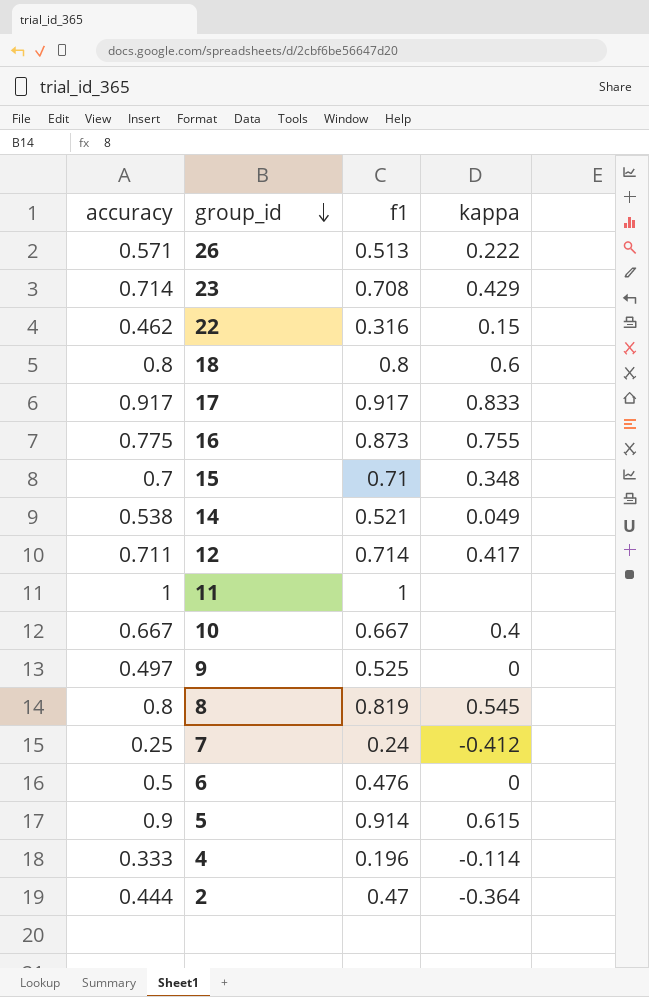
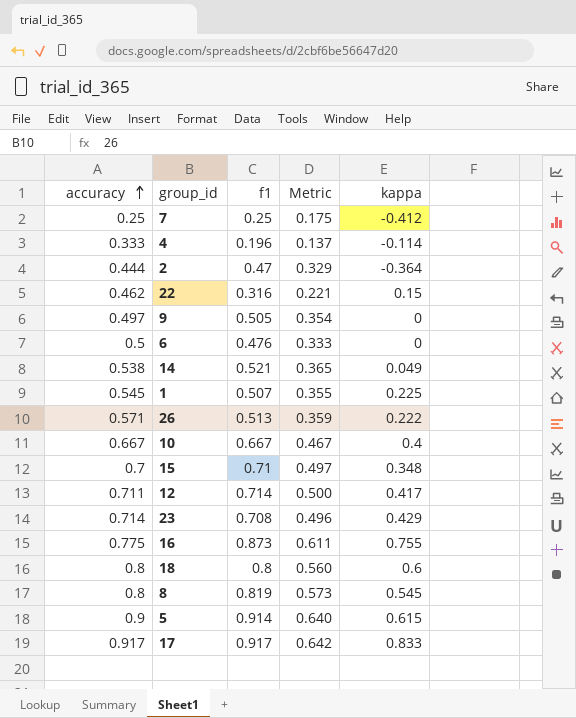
row order: group_id descending -> accuracy ascending
column Metric | formula: none -> [f1] * 0.7
row 11: 1 | 1 | none -> none
7 | f1: 0.24 -> 0.25
9 | f1: 0.525 -> 0.505
row 1: none -> 0.545 | 0.507 | 0.355 | 0.225

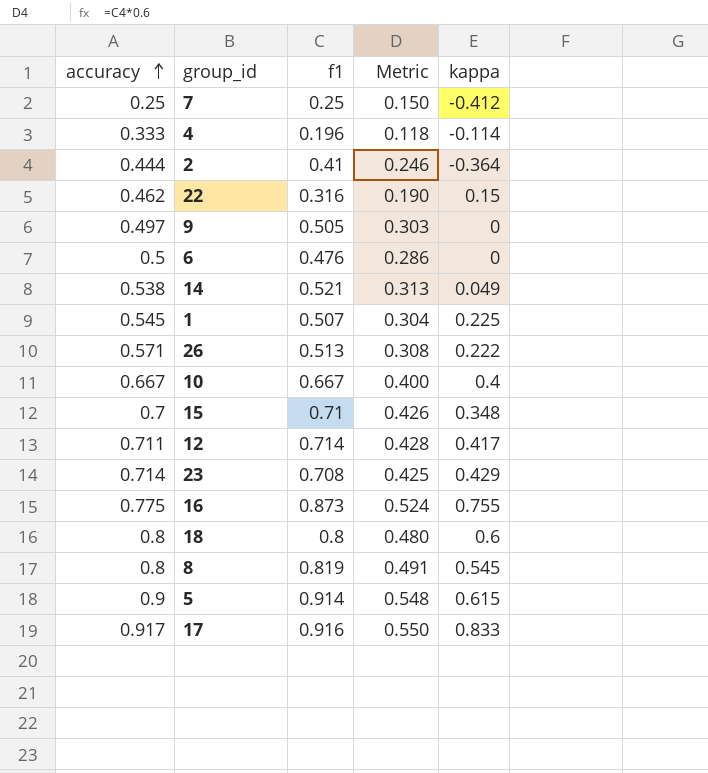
column Metric | formula: [f1] * 0.7 -> [f1] * 0.6
2 | f1: 0.47 -> 0.41
17 | f1: 0.917 -> 0.916

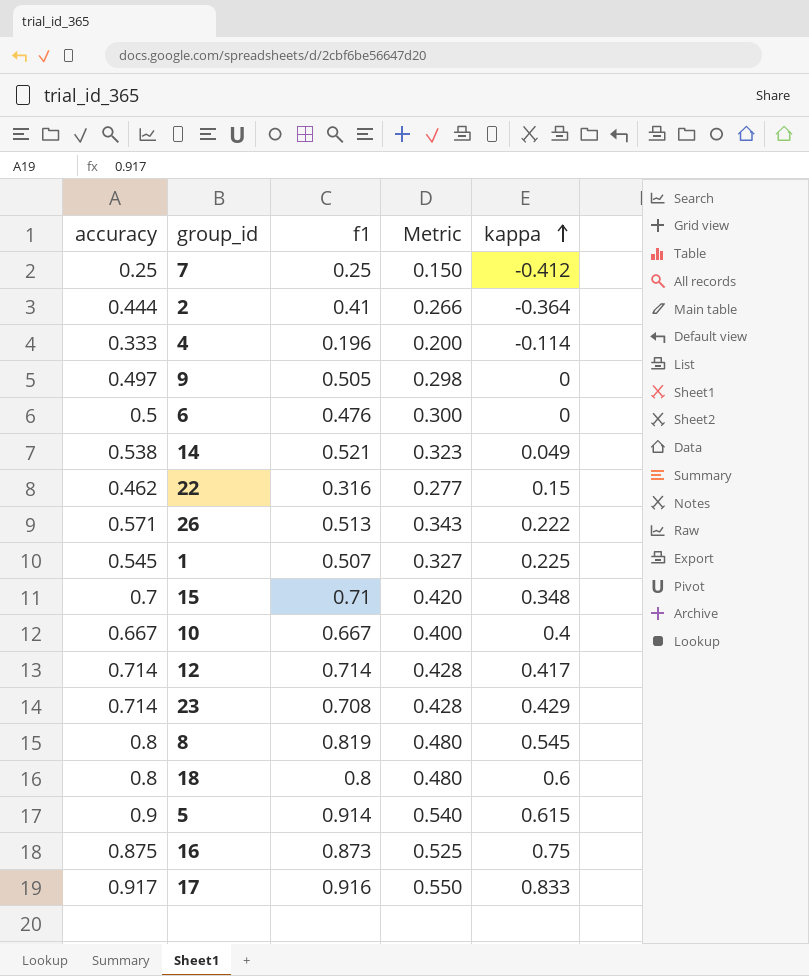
row order: accuracy ascending -> kappa ascending
column Metric | formula: [f1] * 0.6 -> [accuracy] * 0.6
12 | accuracy: 0.711 -> 0.714
16 | accuracy: 0.775 -> 0.875
16 | kappa: 0.755 -> 0.75

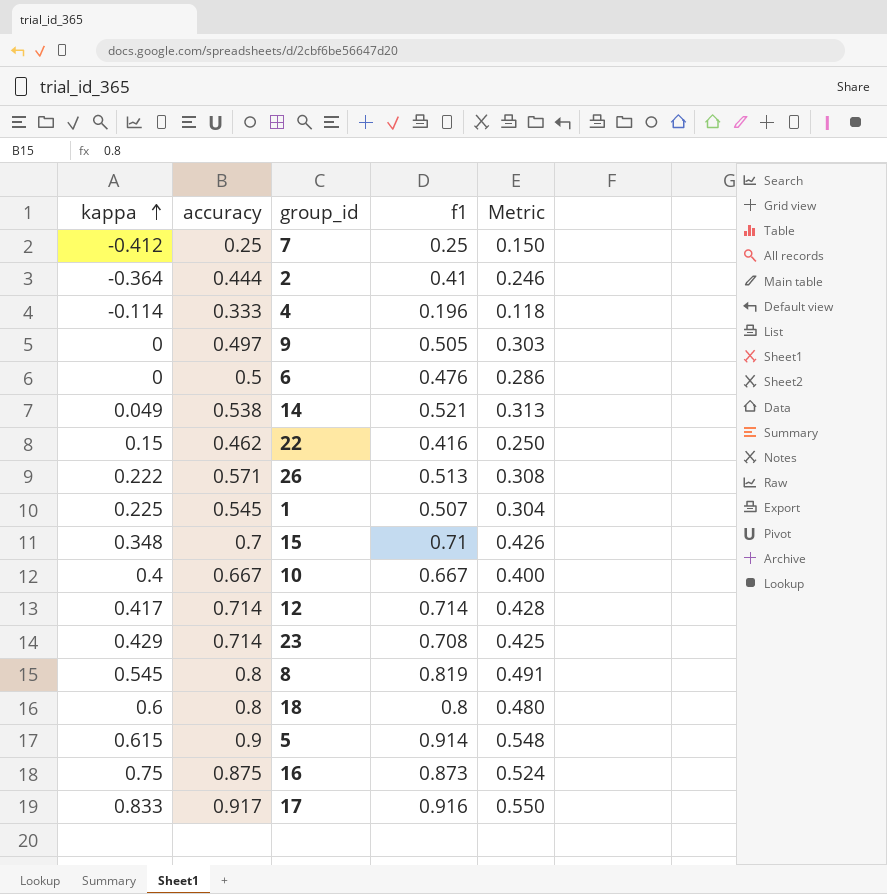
column kappa | position: 5 -> 1
column Metric | formula: [accuracy] * 0.6 -> [f1] * 0.6
22 | f1: 0.316 -> 0.416

